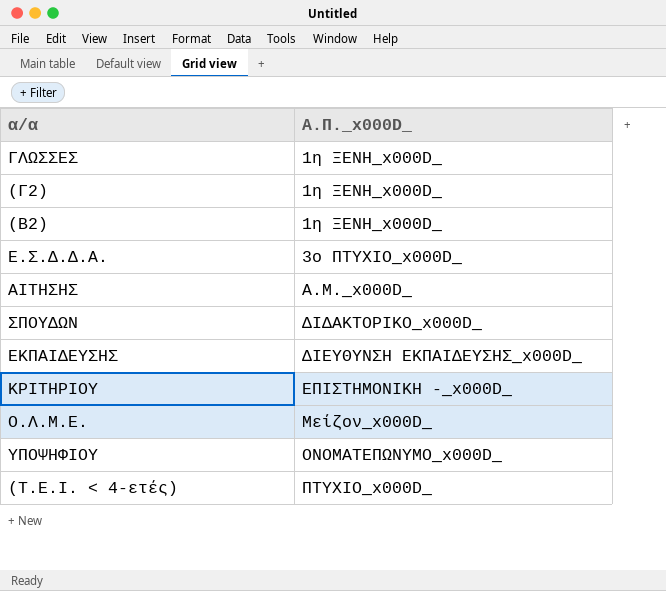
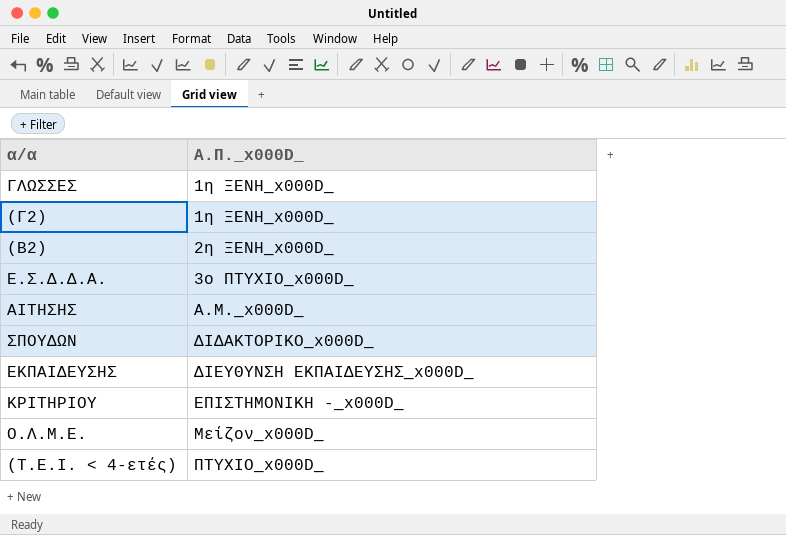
row ΥΠΟΨΗΦΙΟΥ: ΟΝΟΜΑΤΕΠΩΝΥΜΟ_x000D_ -> none
(Β2) | Α.Π._x000D_: 1η ΞΕΝΗ_x000D_ -> 2η ΞΕΝΗ_x000D_

